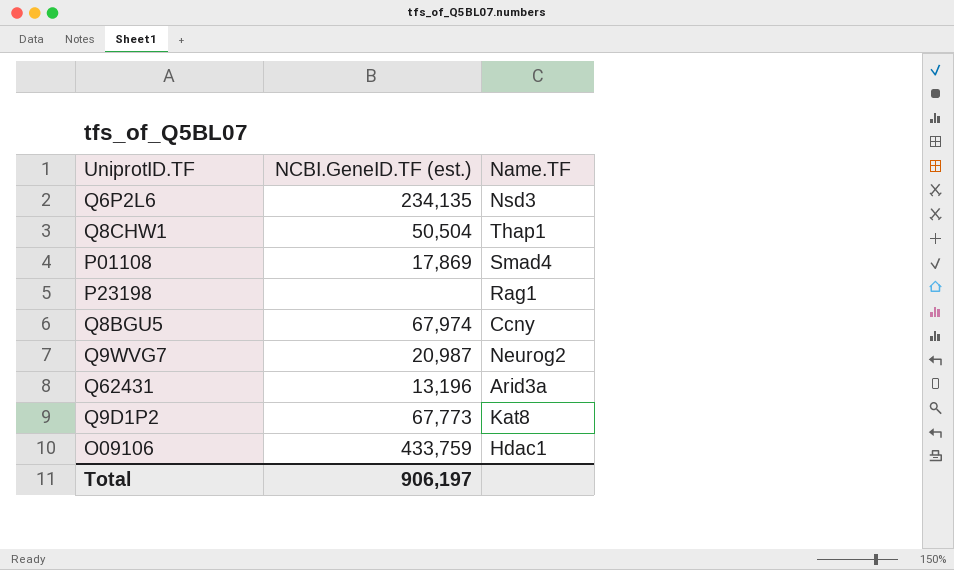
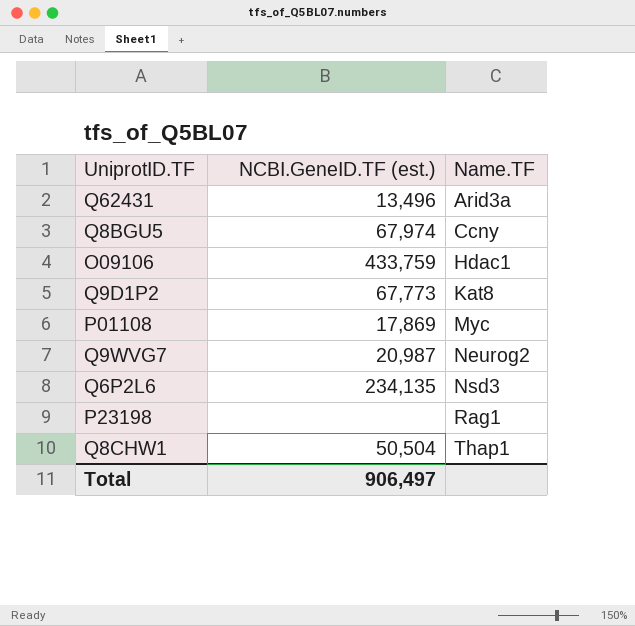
row order: none -> Name.TF ascending
Q62431 | NCBI.GeneID.TF (est.): 13,196 -> 13,496
P01108 | Name.TF: Smad4 -> Myc
Total | NCBI.GeneID.TF (est.): 906,197 -> 906,497

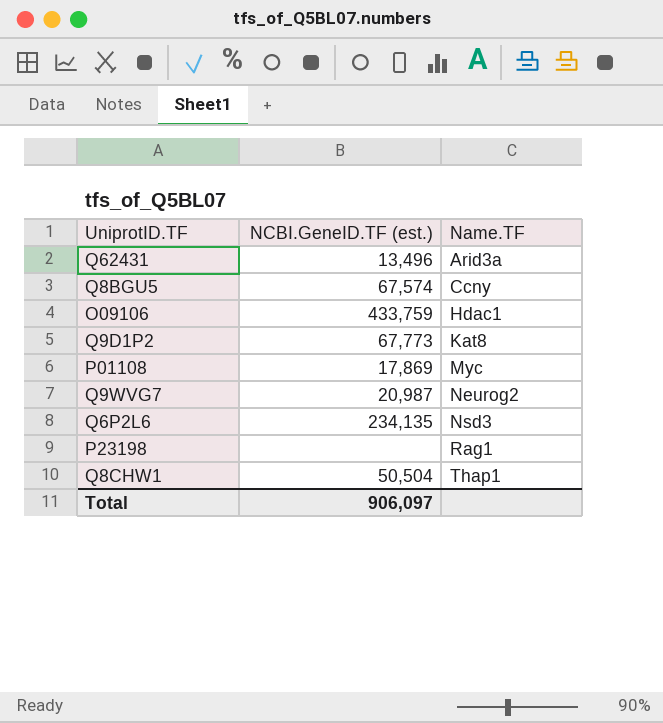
Q8BGU5 | NCBI.GeneID.TF (est.): 67,974 -> 67,574
Total | NCBI.GeneID.TF (est.): 906,497 -> 906,097

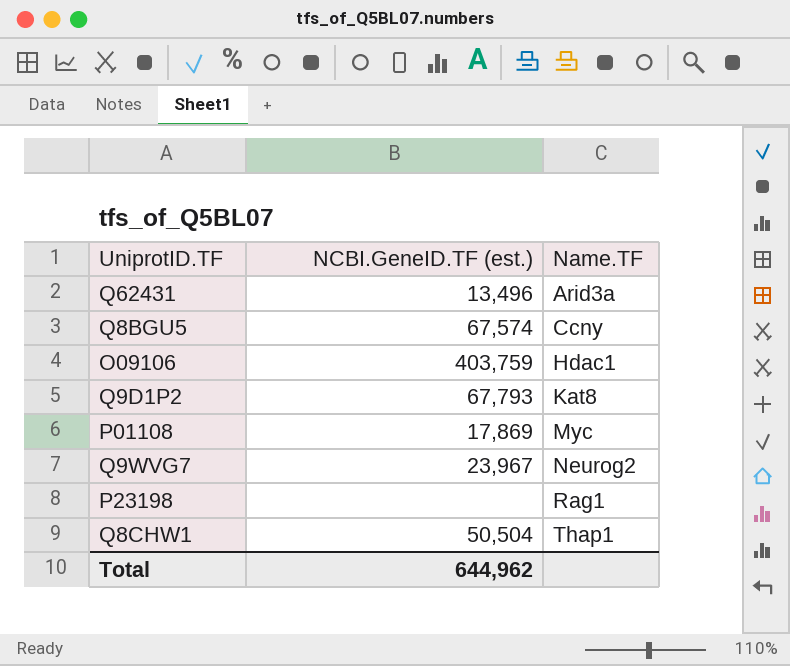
row Q6P2L6: 234,135 | Nsd3 -> none
O09106 | NCBI.GeneID.TF (est.): 433,759 -> 403,759
Q9D1P2 | NCBI.GeneID.TF (est.): 67,773 -> 67,793
Q9WVG7 | NCBI.GeneID.TF (est.): 20,987 -> 23,967
Total | NCBI.GeneID.TF (est.): 906,097 -> 644,962

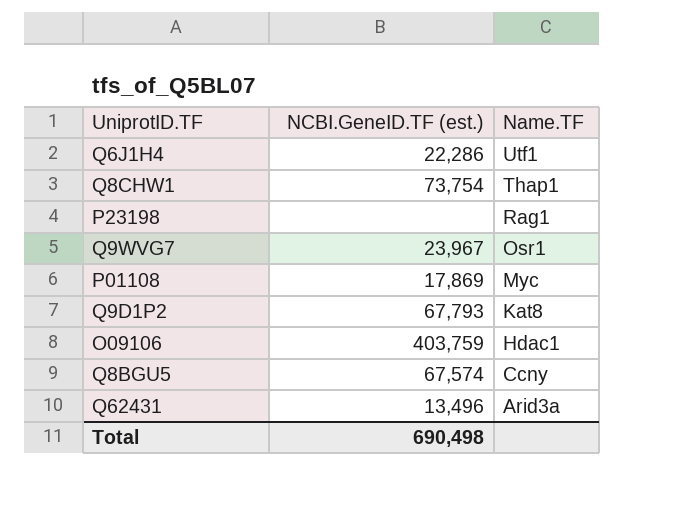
row order: Name.TF ascending -> Name.TF descending
row Q6J1H4: none -> 22,286 | Utf1
Q8CHW1 | NCBI.GeneID.TF (est.): 50,504 -> 73,754
Q9WVG7 | Name.TF: Neurog2 -> Osr1
Total | NCBI.GeneID.TF (est.): 644,962 -> 690,498

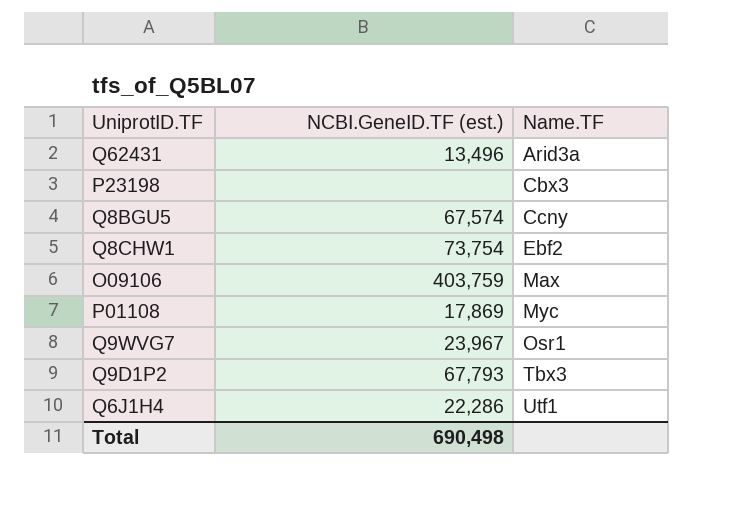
row order: Name.TF descending -> Name.TF ascending
P23198 | Name.TF: Rag1 -> Cbx3
Q8CHW1 | Name.TF: Thap1 -> Ebf2
O09106 | Name.TF: Hdac1 -> Max
Q9D1P2 | Name.TF: Kat8 -> Tbx3

